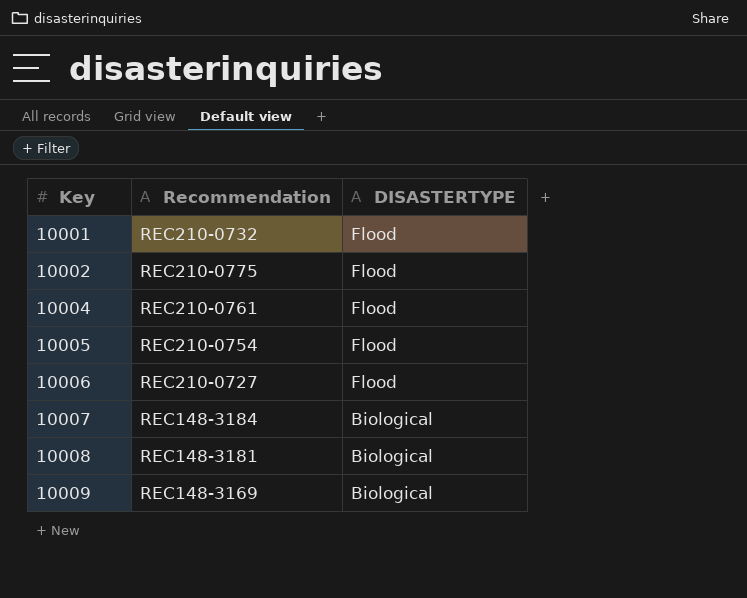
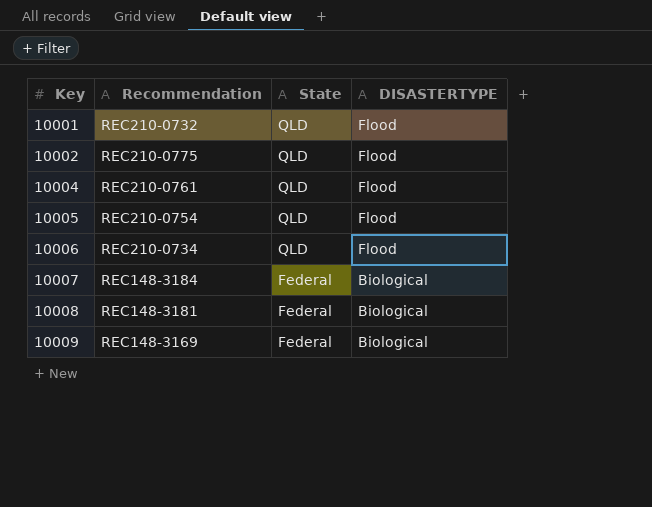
column State | position: none -> 3
10006 | Recommendation: REC210-0727 -> REC210-0734

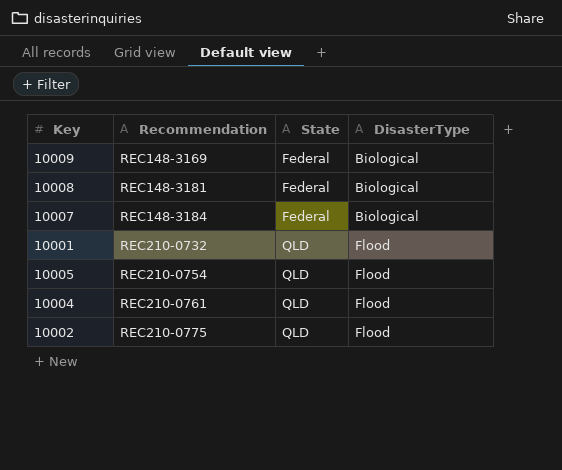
row order: Key ascending -> Recommendation ascending
column name: DISASTERTYPE -> DisasterType
row 10006: REC210-0734 | QLD | Flood -> none

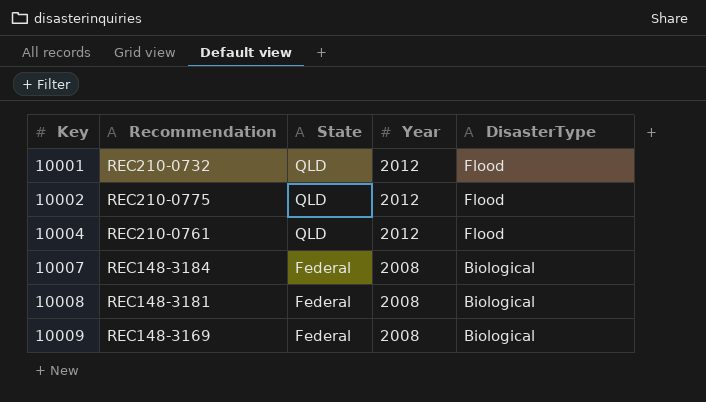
row order: Recommendation ascending -> Key ascending
column Year | position: none -> 4
row 10005: REC210-0754 | QLD | Flood -> none

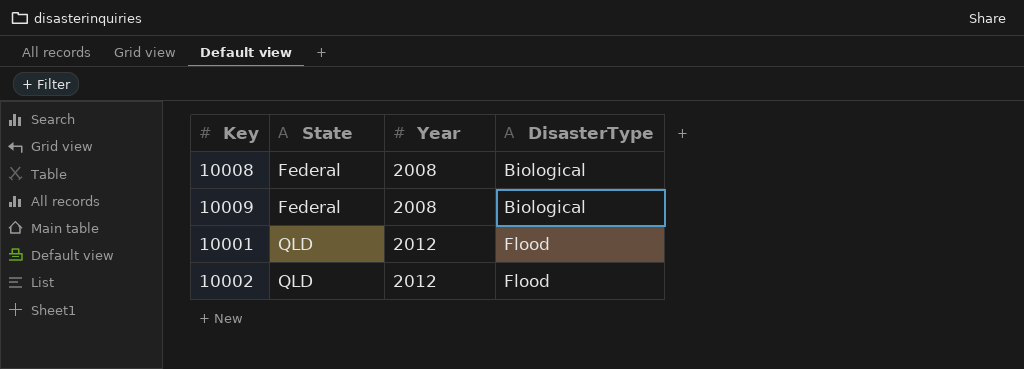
row order: Key ascending -> State ascending
column Recommendation | position: 2 -> none
row 10004: REC210-0761 | QLD | 2012 | Flood -> none
row 10007: REC148-3184 | Federal | 2008 | Biological -> none

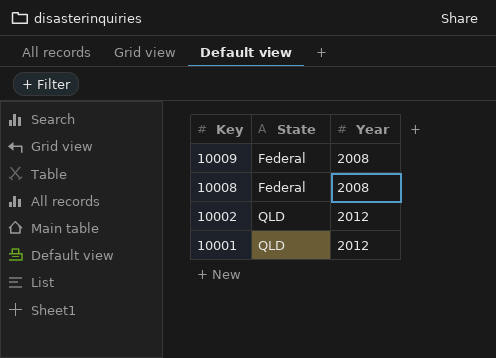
row order: State ascending -> Key descending
column DisasterType | position: 4 -> none

